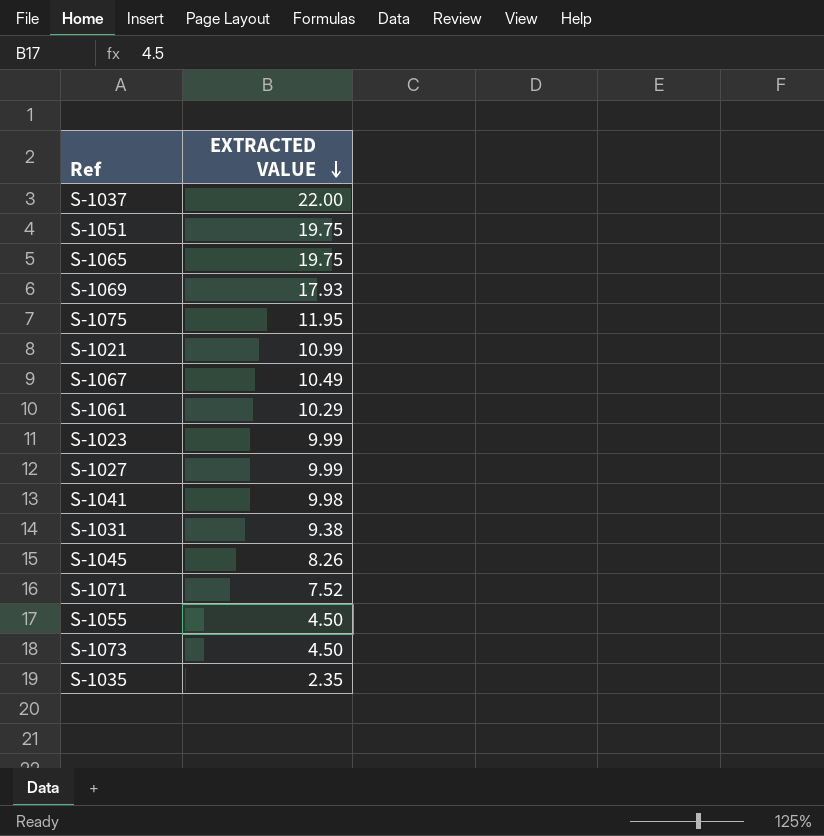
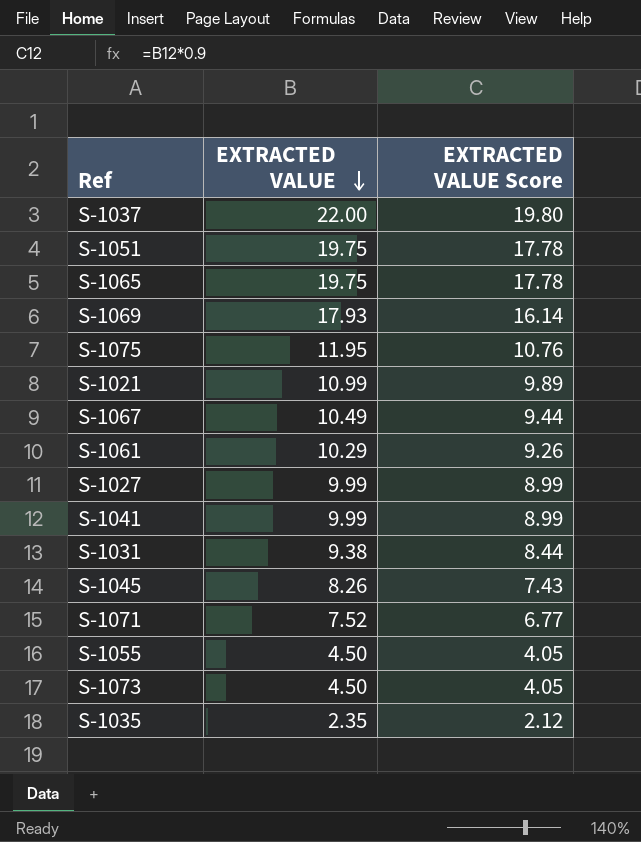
column EXTRACTED VALUE Score | formula: none -> [EXTRACTED VALUE] * 0.9
row S-1023: 9.99 -> none
S-1041 | EXTRACTED VALUE: 9.98 -> 9.99

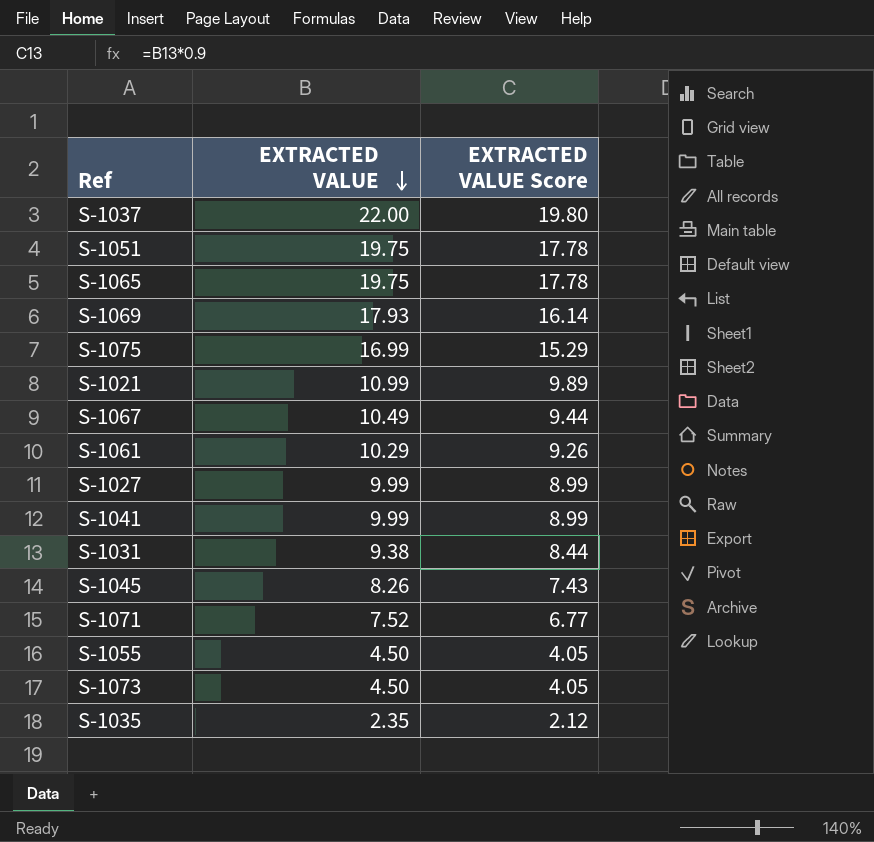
S-1075 | EXTRACTED VALUE: 11.95 -> 16.99
S-1075 | EXTRACTED VALUE Score: 10.76 -> 15.29

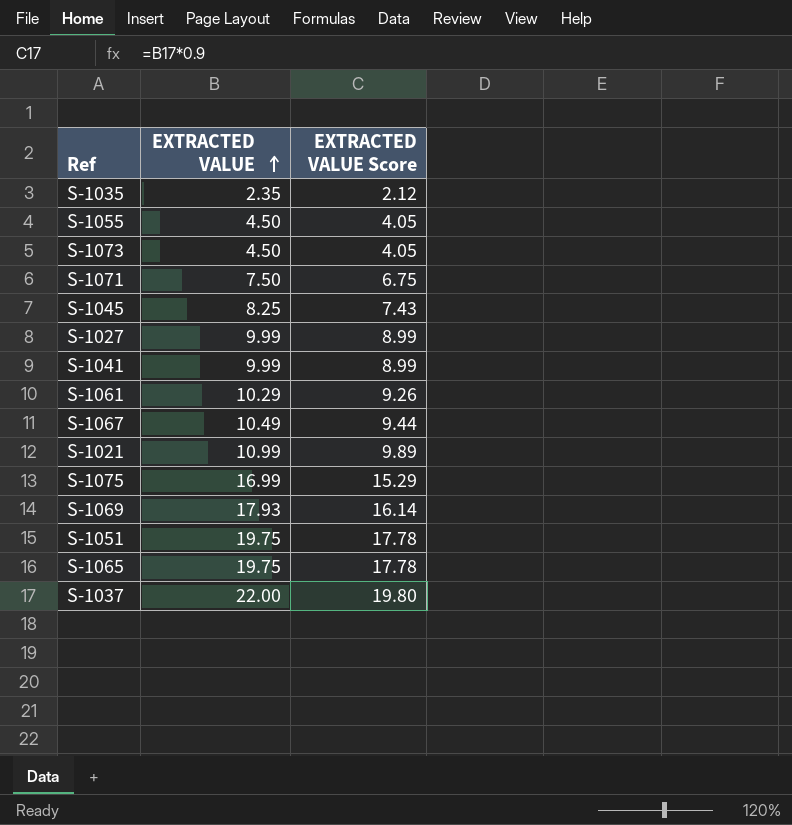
row order: EXTRACTED VALUE descending -> EXTRACTED VALUE ascending
row S-1031: 9.38 | 8.44 -> none
S-1071 | EXTRACTED VALUE: 7.52 -> 7.50
S-1071 | EXTRACTED VALUE Score: 6.77 -> 6.75
S-1045 | EXTRACTED VALUE: 8.26 -> 8.25

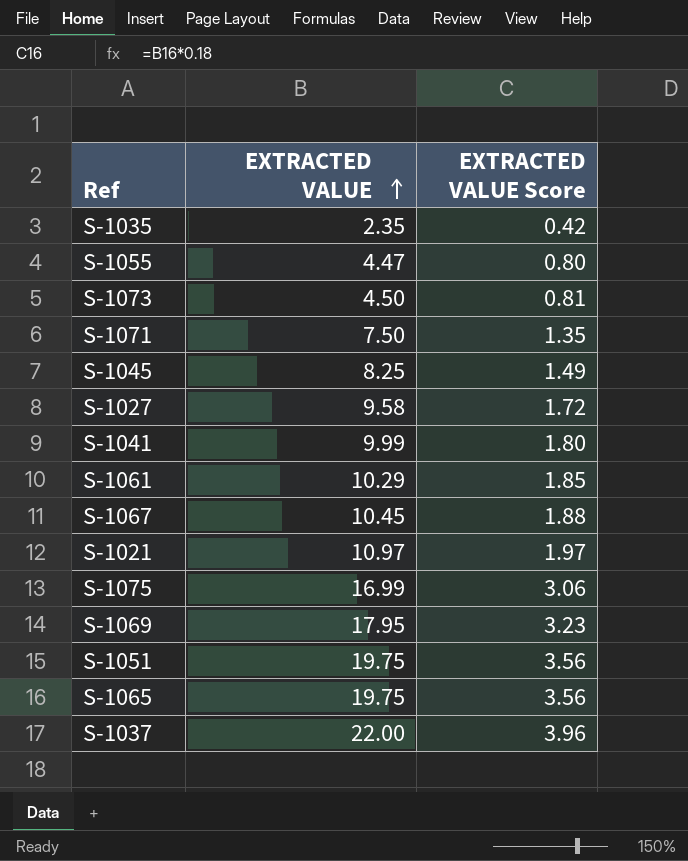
column EXTRACTED VALUE Score | formula: [EXTRACTED VALUE] * 0.9 -> [EXTRACTED VALUE] * 0.18
S-1055 | EXTRACTED VALUE: 4.50 -> 4.47
S-1027 | EXTRACTED VALUE: 9.99 -> 9.58
S-1067 | EXTRACTED VALUE: 10.49 -> 10.45
S-1021 | EXTRACTED VALUE: 10.99 -> 10.97
S-1069 | EXTRACTED VALUE: 17.93 -> 17.95

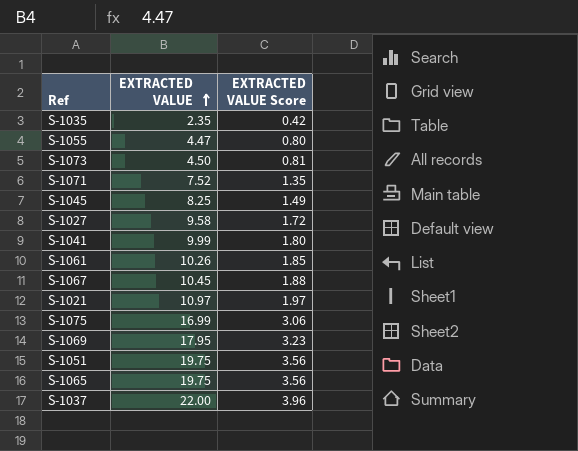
S-1071 | EXTRACTED VALUE: 7.50 -> 7.52
S-1061 | EXTRACTED VALUE: 10.29 -> 10.26

